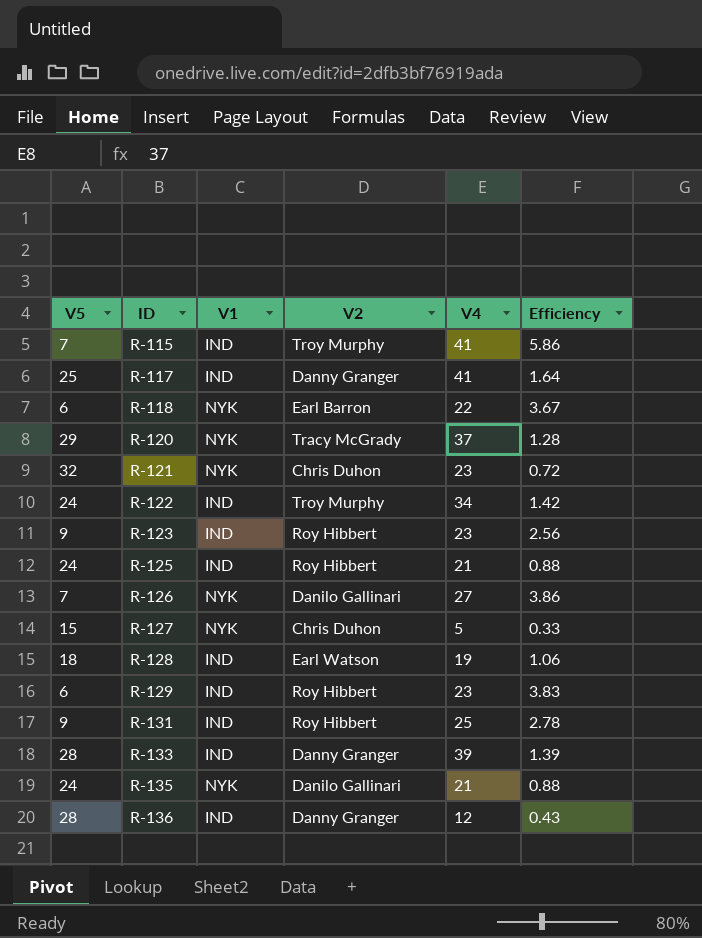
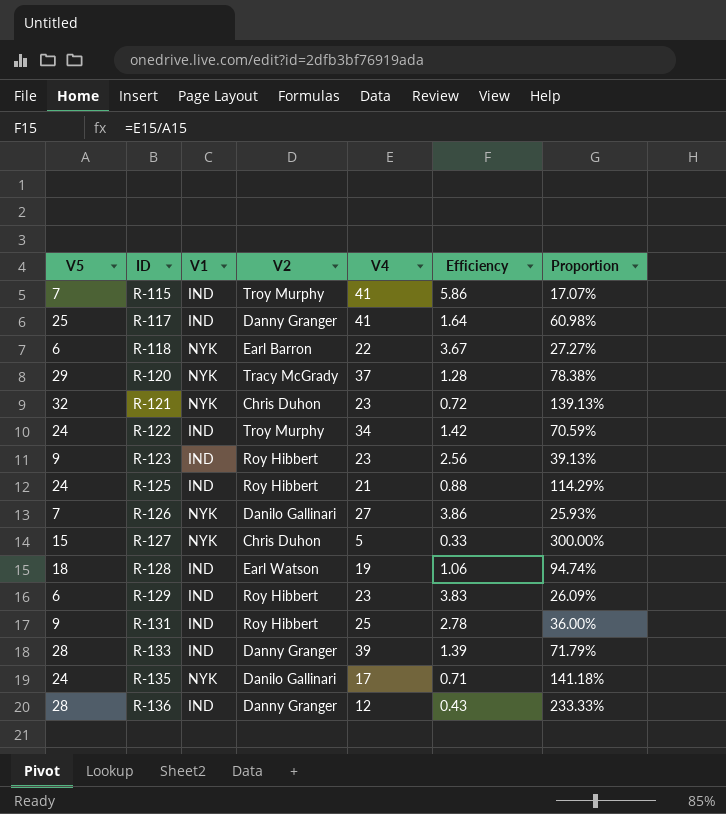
column Proportion | formula: none -> [V5] / [V4]
R-135 | V4: 21 -> 17
R-135 | Efficiency: 0.88 -> 0.71

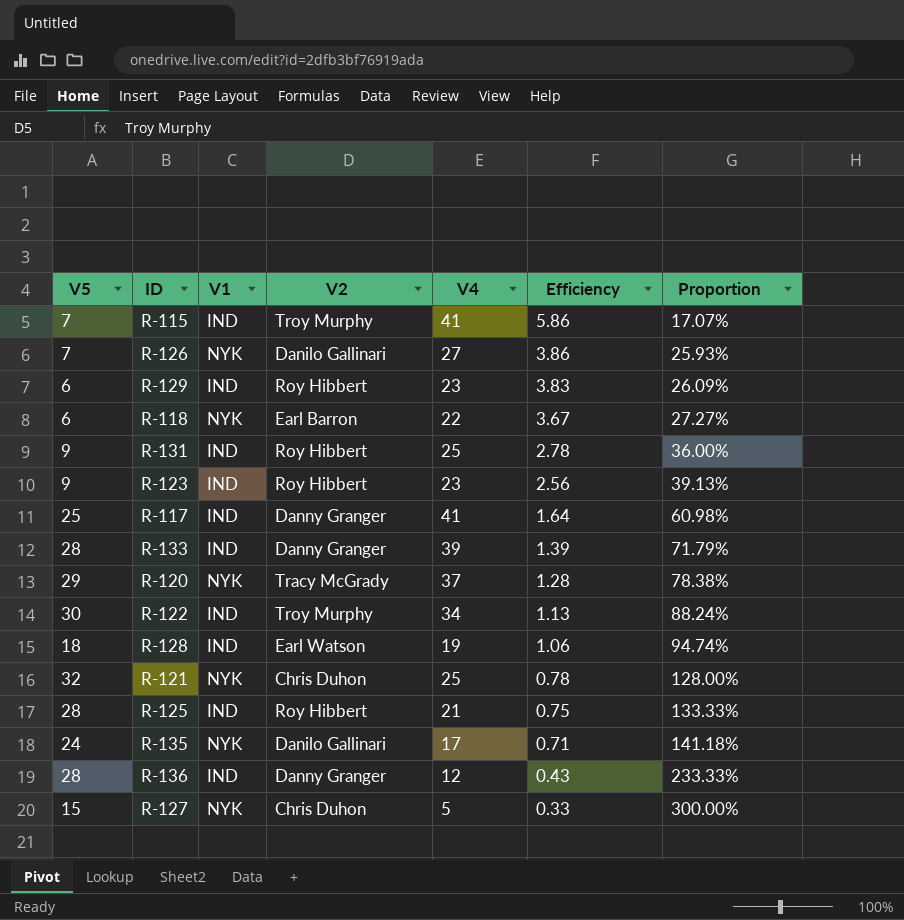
row order: ID ascending -> Efficiency descending
R-122 | V5: 24 -> 30
R-122 | Efficiency: 1.42 -> 1.13
R-122 | Proportion: 70.59% -> 88.24%
R-121 | V4: 23 -> 25
R-121 | Efficiency: 0.72 -> 0.78
R-121 | Proportion: 139.13% -> 128.00%
R-125 | V5: 24 -> 28
R-125 | Efficiency: 0.88 -> 0.75
R-125 | Proportion: 114.29% -> 133.33%

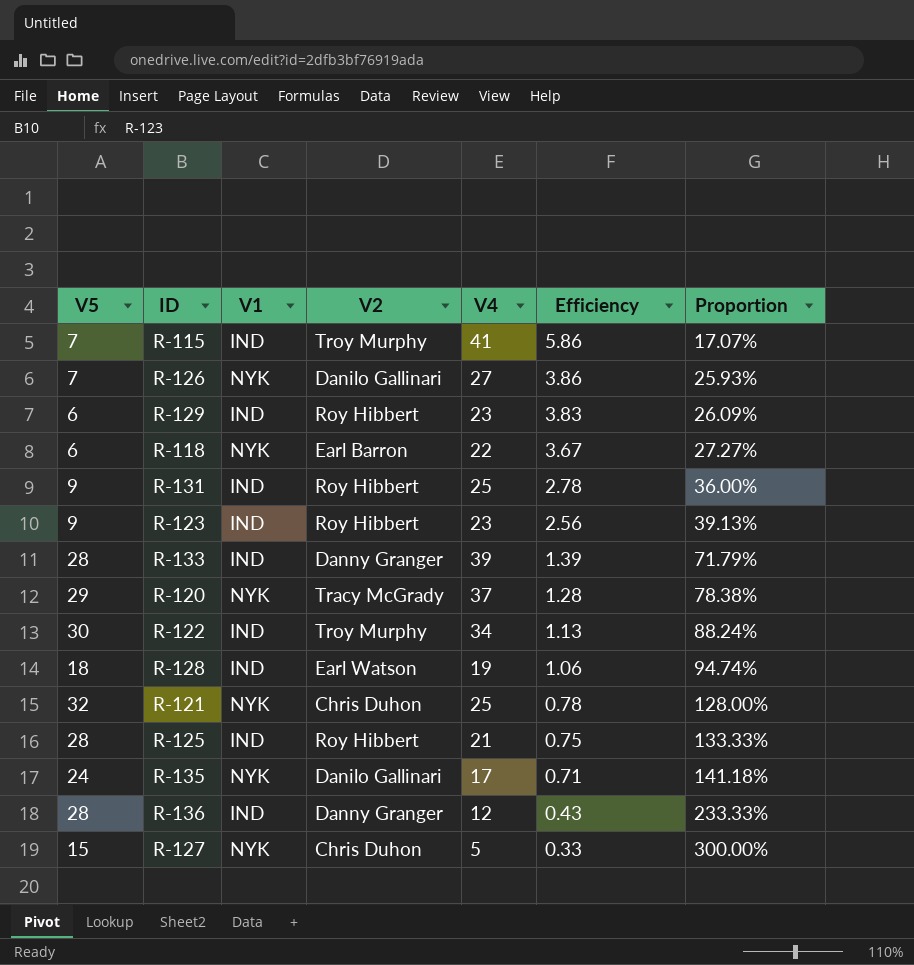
row R-117: 25 | IND | Danny Granger | 41 | 1.64 | 60.98% -> none

